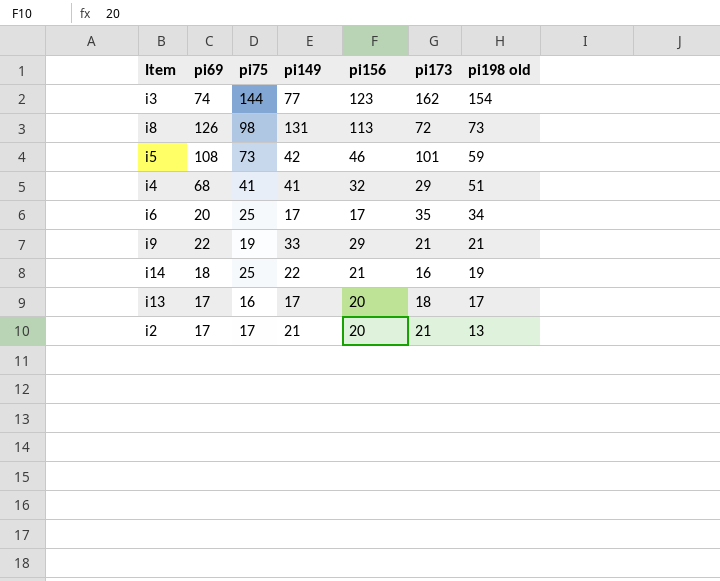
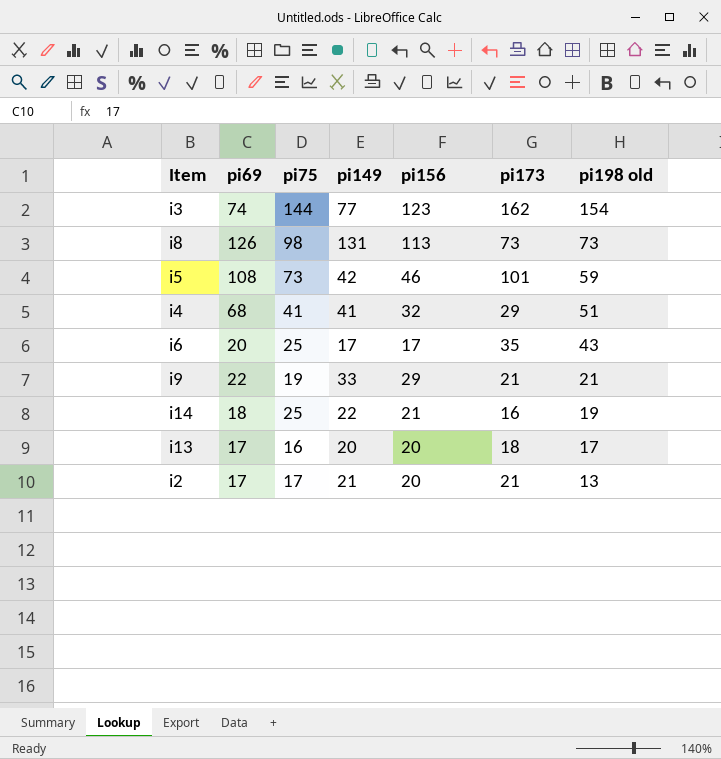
i8 | pi173: 72 -> 73
i6 | pi198 old: 34 -> 43
i13 | pi149: 17 -> 20

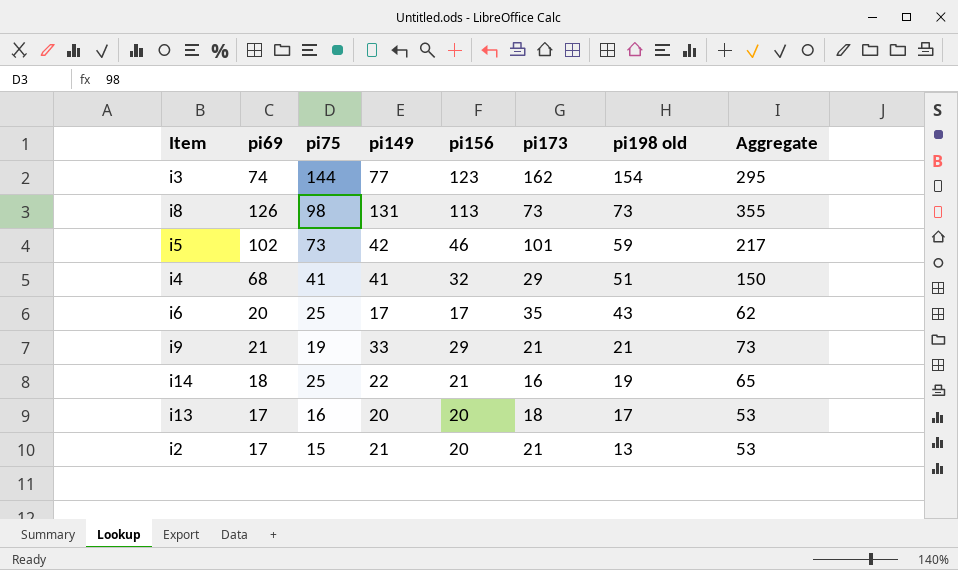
column Aggregate | formula: none -> [pi69] + [pi75] + [pi149]
i5 | pi69: 108 -> 102
i9 | pi69: 22 -> 21
i2 | pi75: 17 -> 15

